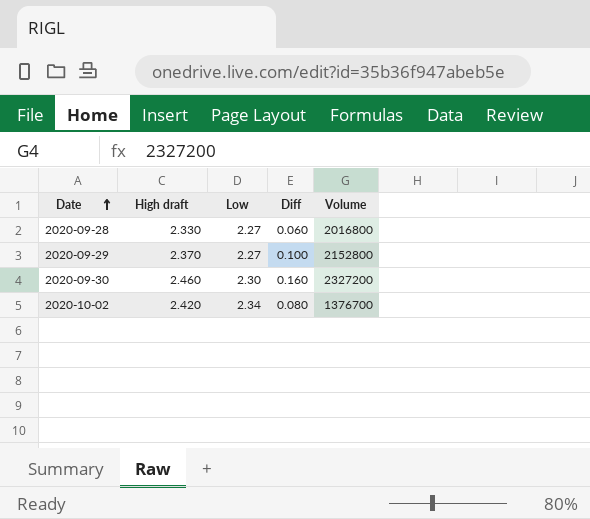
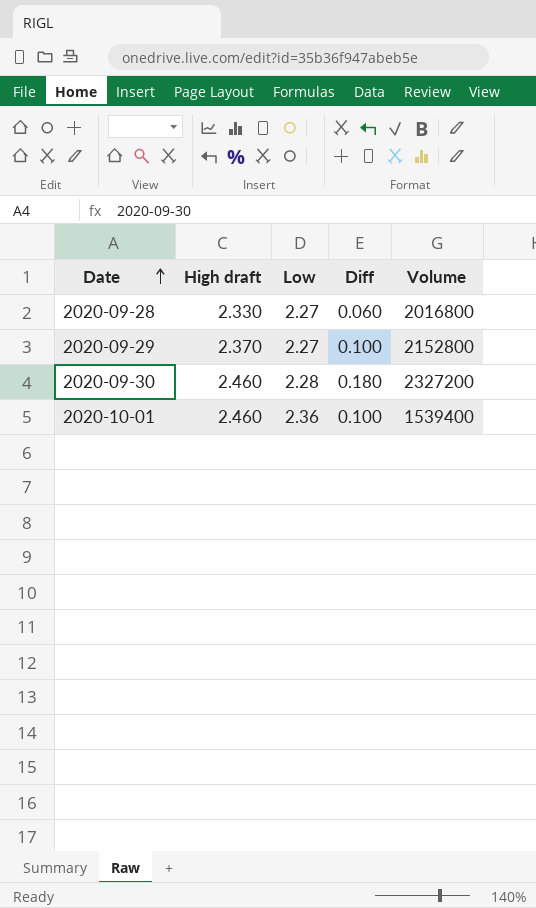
row 2020-10-02: 2.420 | 2.34 | 0.080 | 1376700 -> none
2020-09-30 | Low: 2.30 -> 2.28
2020-09-30 | Diff: 0.160 -> 0.180
row 2020-10-01: none -> 2.460 | 2.36 | 0.100 | 1539400

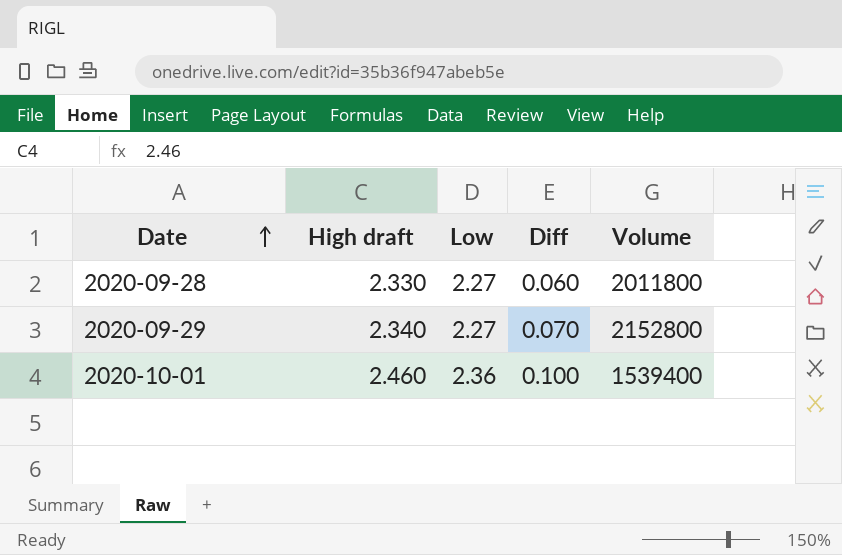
row 2020-09-30: 2.460 | 2.28 | 0.180 | 2327200 -> none
2020-09-28 | Volume: 2016800 -> 2011800
2020-09-29 | High draft: 2.370 -> 2.340
2020-09-29 | Diff: 0.100 -> 0.070

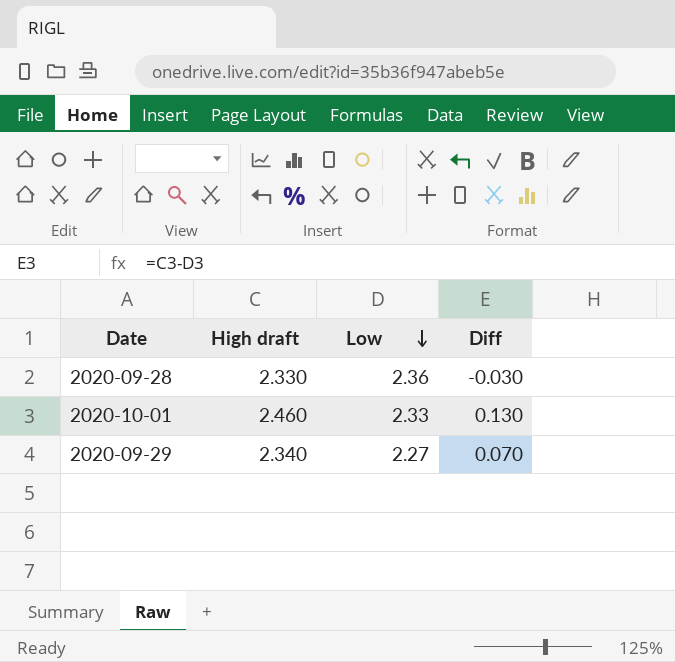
row order: Date ascending -> Low descending
column Volume | position: 5 -> none
2020-09-28 | Low: 2.27 -> 2.36
2020-09-28 | Diff: 0.060 -> -0.030
2020-10-01 | Low: 2.36 -> 2.33
2020-10-01 | Diff: 0.100 -> 0.130

